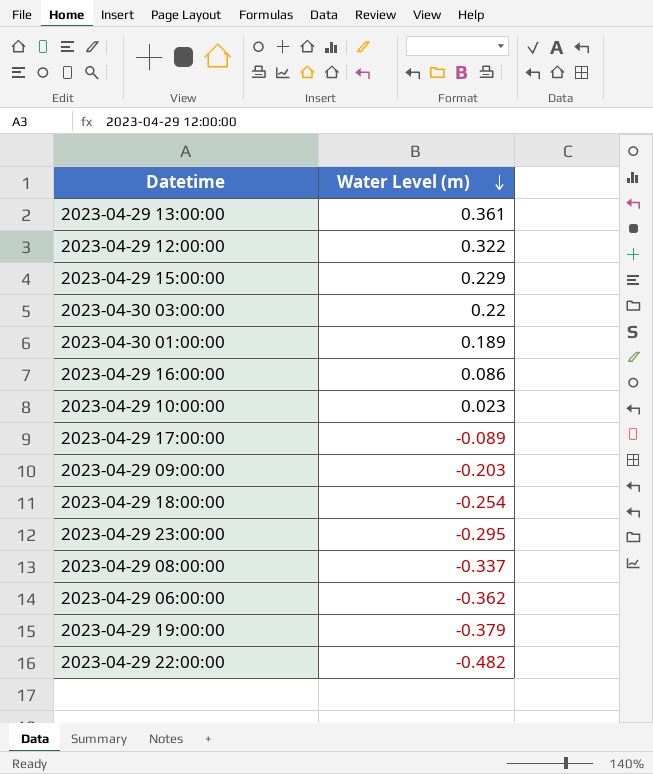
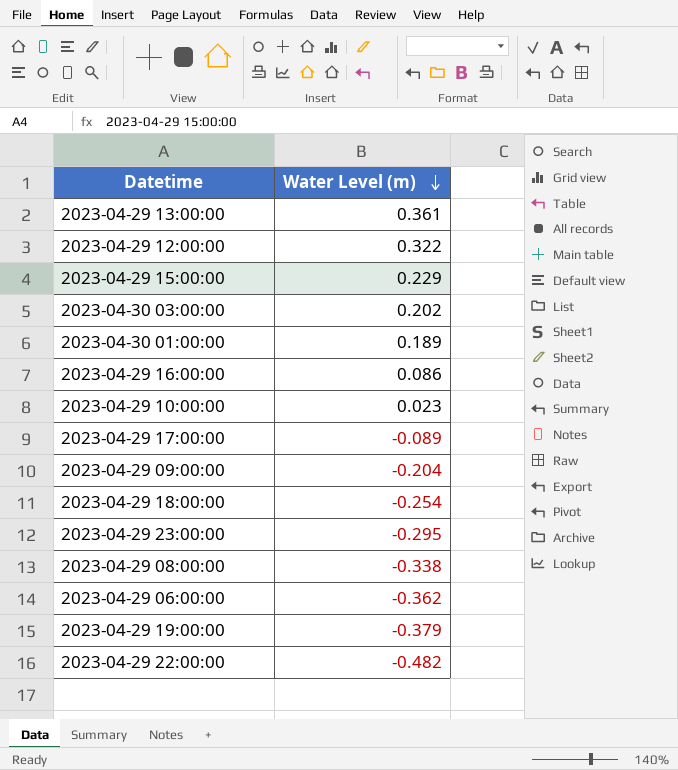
2023-04-30 03:00:00 | Water Level (m): 0.22 -> 0.202
2023-04-29 09:00:00 | Water Level (m): -0.203 -> -0.204
2023-04-29 08:00:00 | Water Level (m): -0.337 -> -0.338

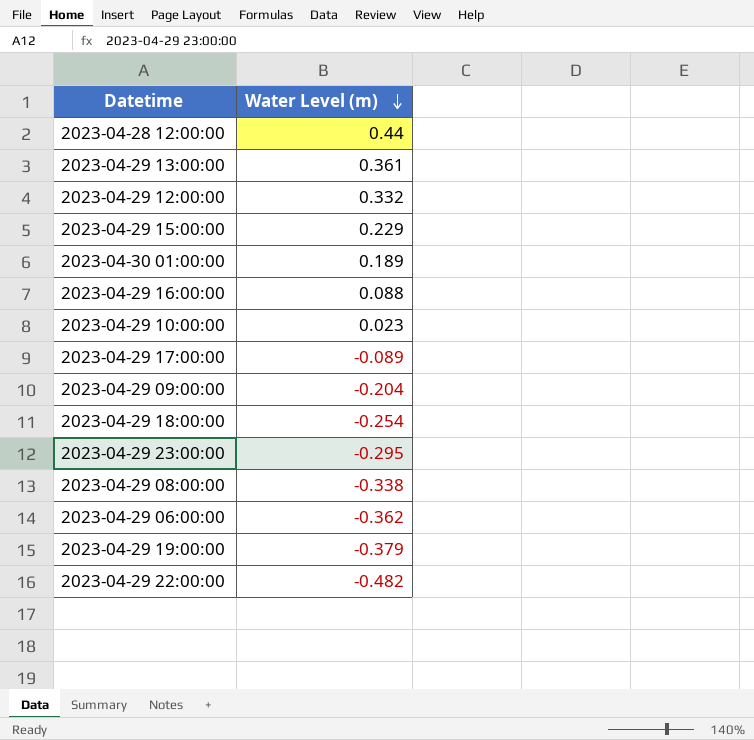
row 2023-04-30 03:00:00: 0.202 -> none
row 2023-04-28 12:00:00: none -> 0.44
2023-04-29 12:00:00 | Water Level (m): 0.322 -> 0.332
2023-04-29 16:00:00 | Water Level (m): 0.086 -> 0.088

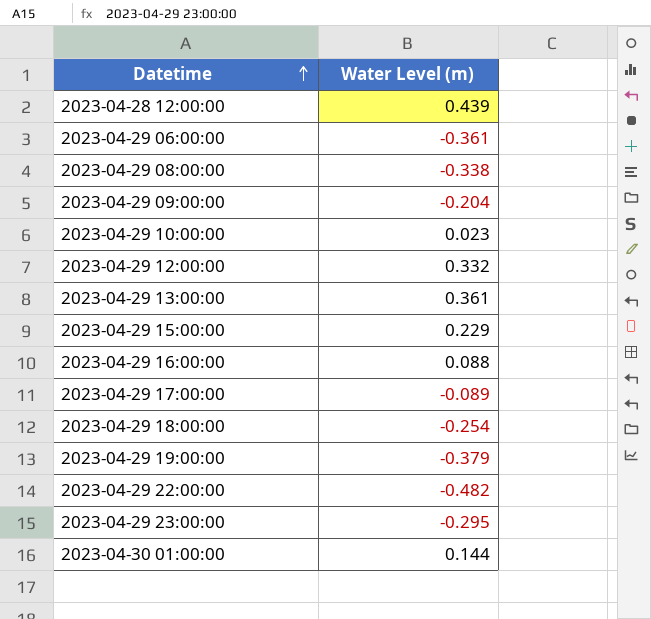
row order: Water Level (m) descending -> Datetime ascending
2023-04-28 12:00:00 | Water Level (m): 0.44 -> 0.439
2023-04-29 06:00:00 | Water Level (m): -0.362 -> -0.361
2023-04-30 01:00:00 | Water Level (m): 0.189 -> 0.144

